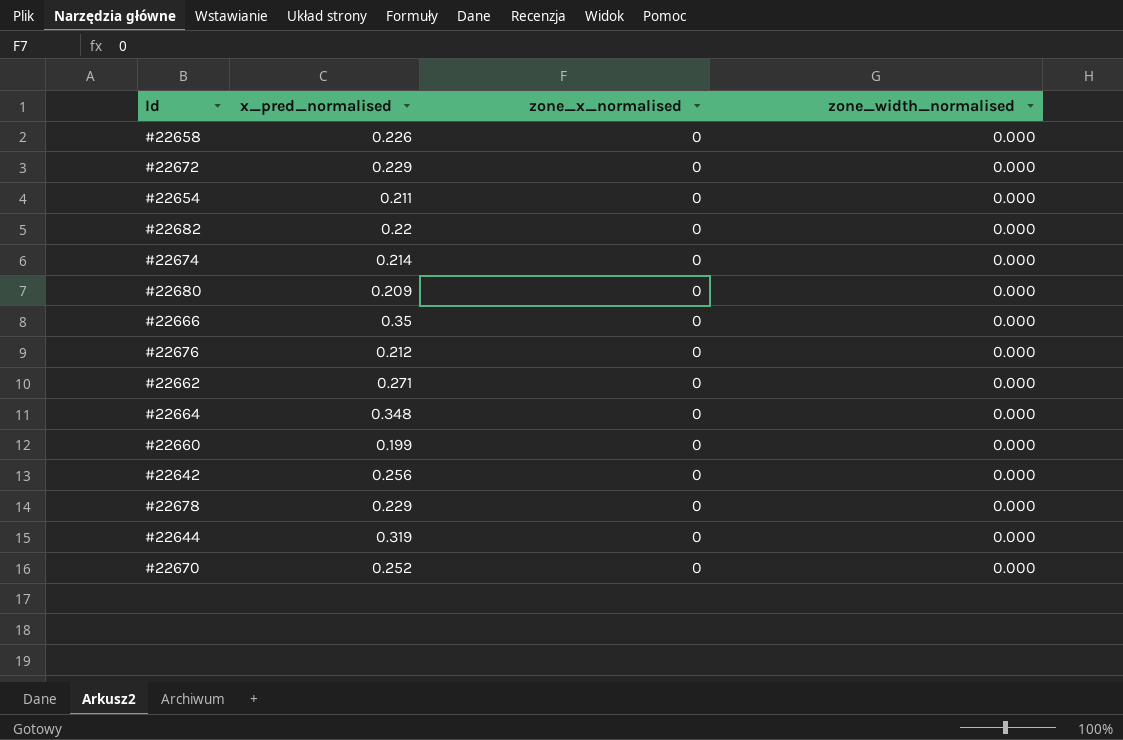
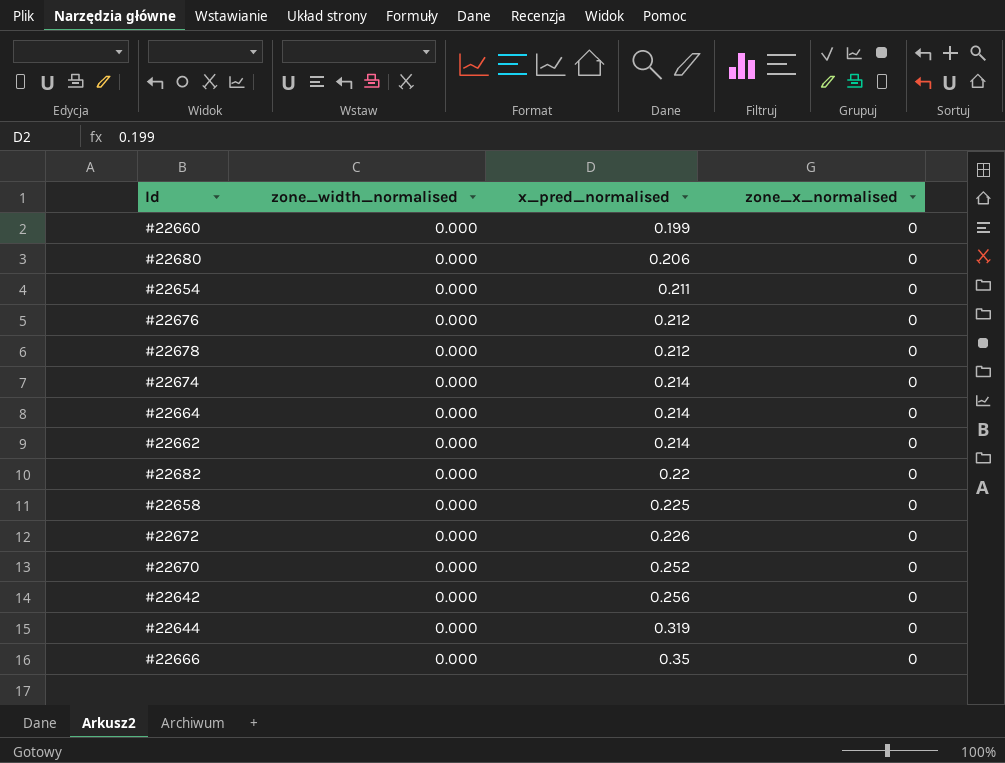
row order: none -> x_pred_normalised ascending
column zone_width_normalised | position: 4 -> 2
#22680 | x_pred_normalised: 0.209 -> 0.206
#22678 | x_pred_normalised: 0.229 -> 0.212
#22664 | x_pred_normalised: 0.348 -> 0.214
#22662 | x_pred_normalised: 0.271 -> 0.214
#22658 | x_pred_normalised: 0.226 -> 0.225
#22672 | x_pred_normalised: 0.229 -> 0.226

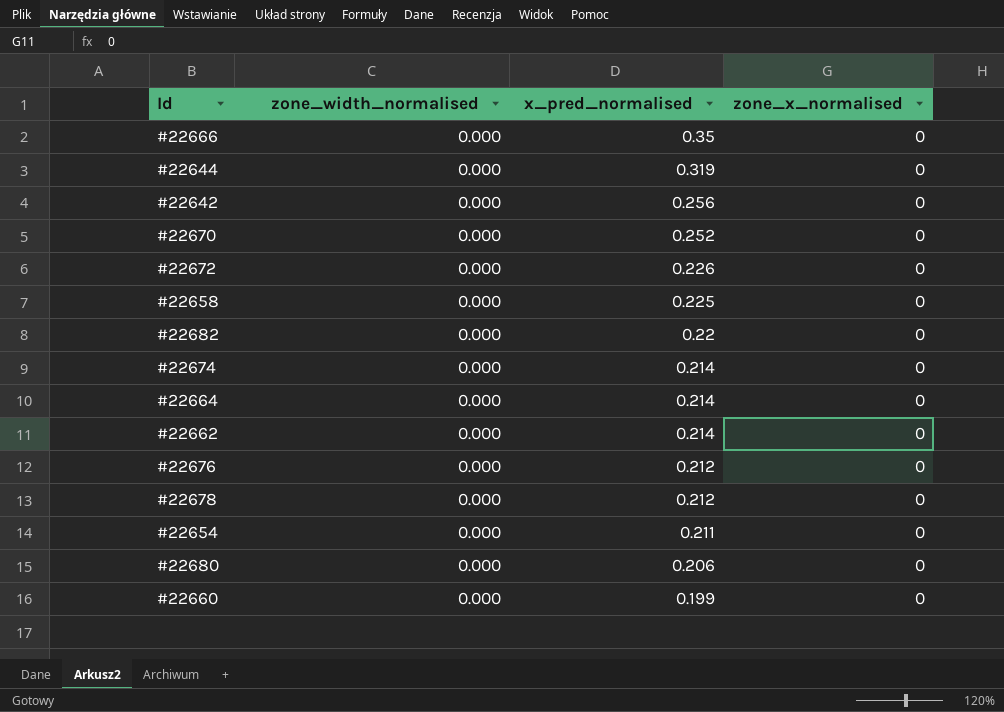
row order: x_pred_normalised ascending -> x_pred_normalised descending

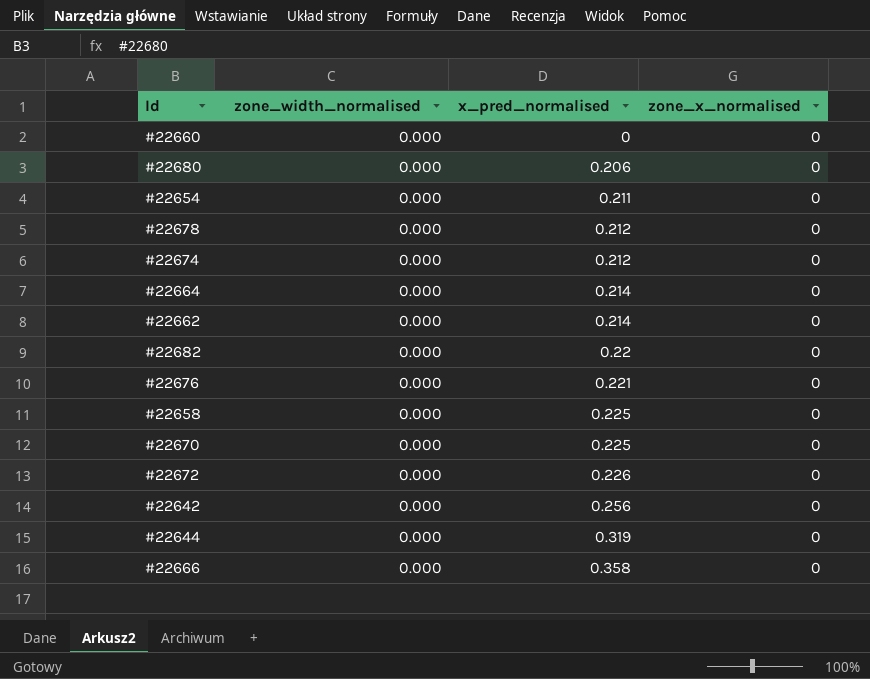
row order: x_pred_normalised descending -> x_pred_normalised ascending
#22660 | x_pred_normalised: 0.199 -> 0
#22674 | x_pred_normalised: 0.214 -> 0.212
#22676 | x_pred_normalised: 0.212 -> 0.221
#22670 | x_pred_normalised: 0.252 -> 0.225
#22666 | x_pred_normalised: 0.35 -> 0.358

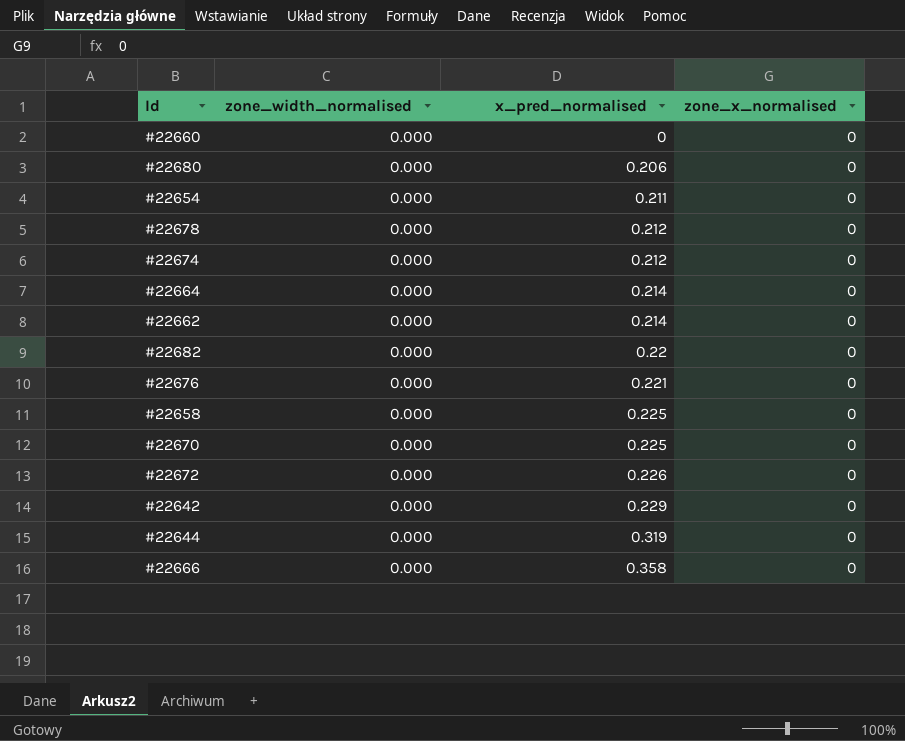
#22642 | x_pred_normalised: 0.256 -> 0.229

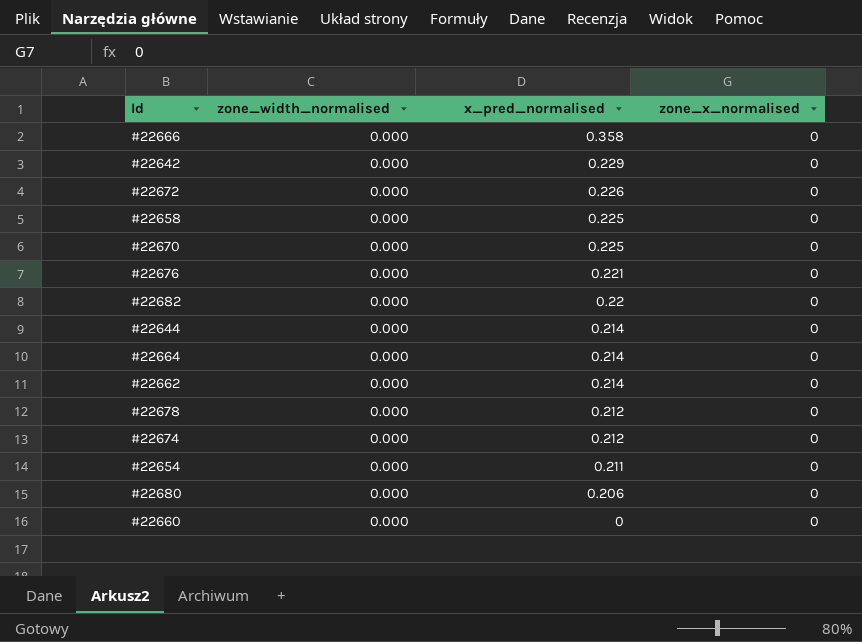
row order: x_pred_normalised ascending -> x_pred_normalised descending
#22644 | x_pred_normalised: 0.319 -> 0.214

